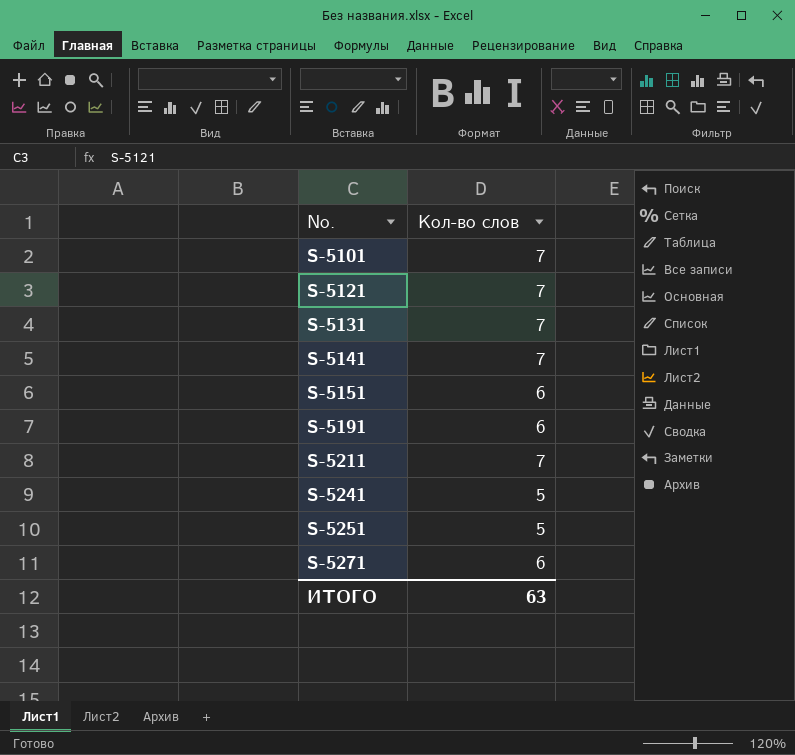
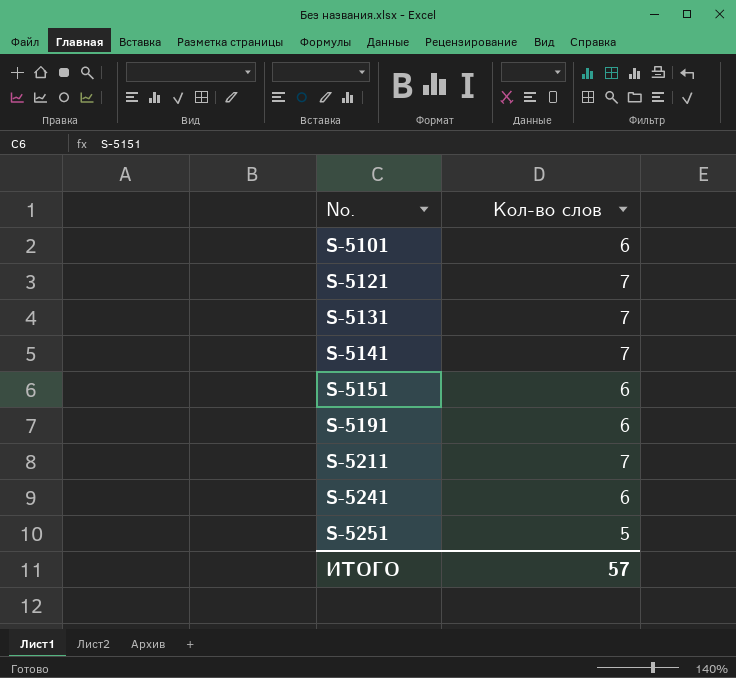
row S-5271: 6 -> none
S-5101 | Кол-во слов: 7 -> 6
S-5241 | Кол-во слов: 5 -> 6
ИТОГО | Кол-во слов: 63 -> 57

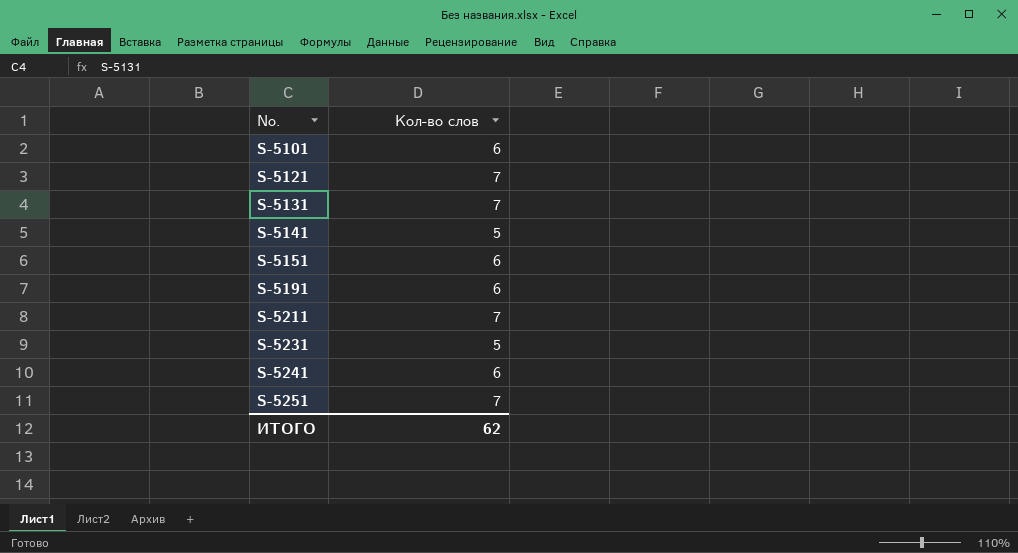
S-5141 | Кол-во слов: 7 -> 5
row S-5231: none -> 5
S-5251 | Кол-во слов: 5 -> 7
ИТОГО | Кол-во слов: 57 -> 62

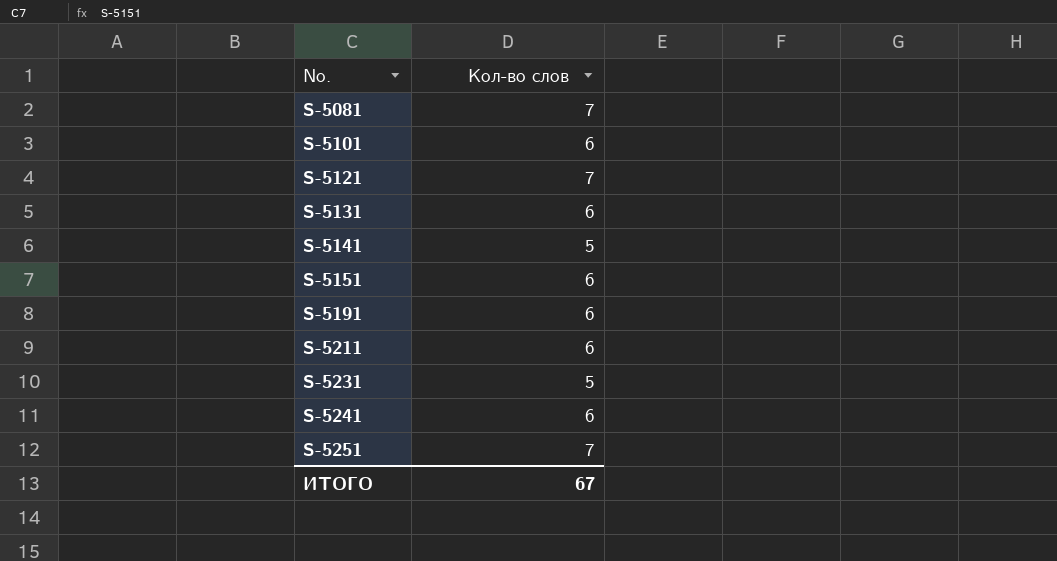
row S-5081: none -> 7
S-5131 | Кол-во слов: 7 -> 6
S-5211 | Кол-во слов: 7 -> 6
ИТОГО | Кол-во слов: 62 -> 67

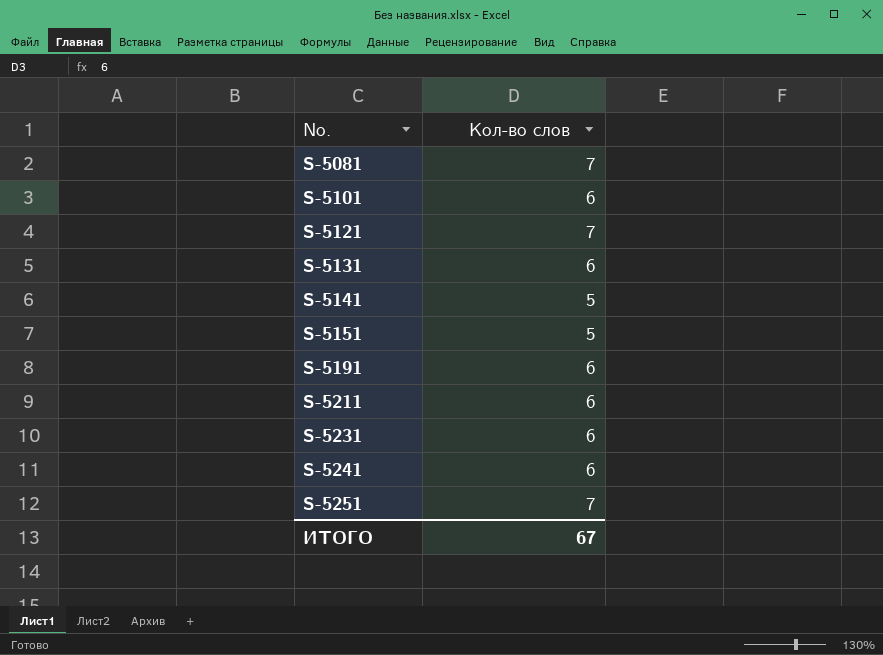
S-5151 | Кол-во слов: 6 -> 5
S-5231 | Кол-во слов: 5 -> 6

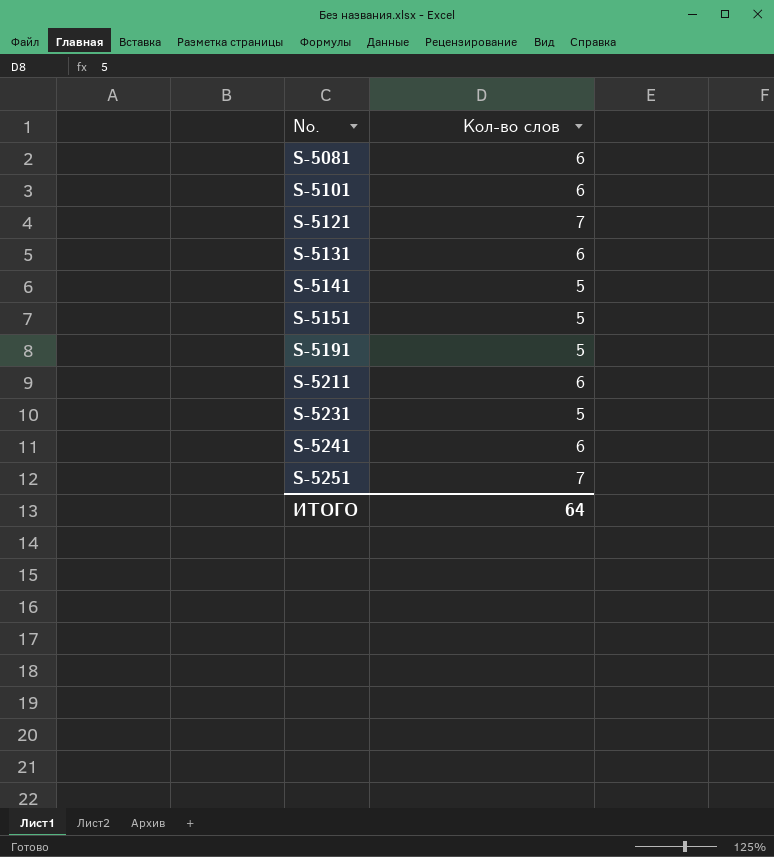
S-5081 | Кол-во слов: 7 -> 6
S-5191 | Кол-во слов: 6 -> 5
S-5231 | Кол-во слов: 6 -> 5
ИТОГО | Кол-во слов: 67 -> 64

